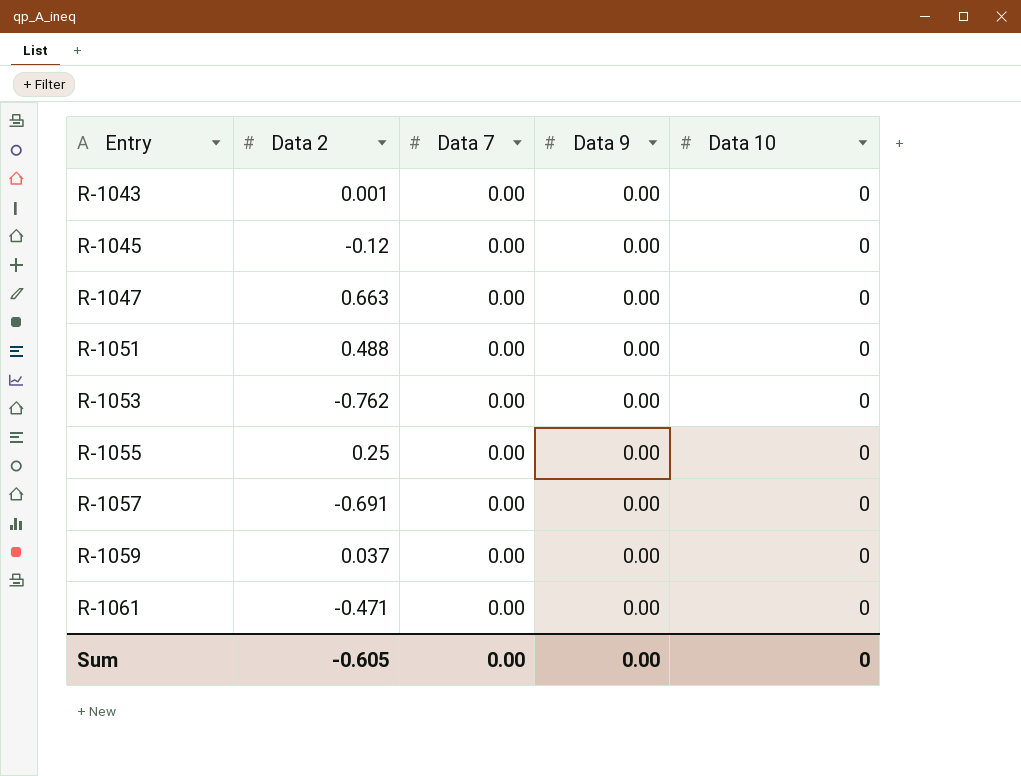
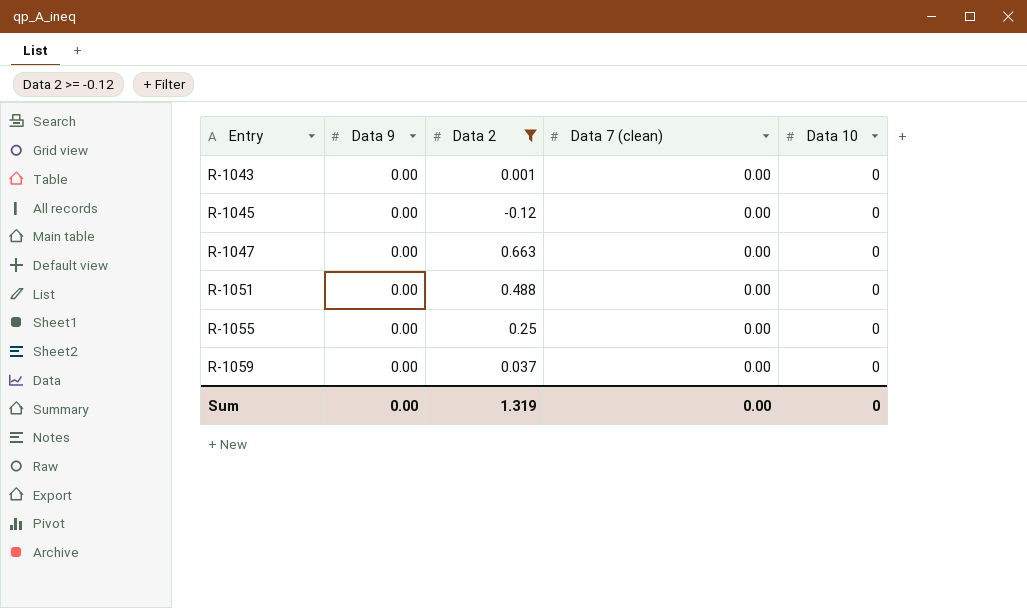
filter: none -> Data 2 >= -0.12
column Data 9 | position: 4 -> 2
column name: Data 7 -> Data 7 (clean)
Sum | Data 2: -0.605 -> 1.319

